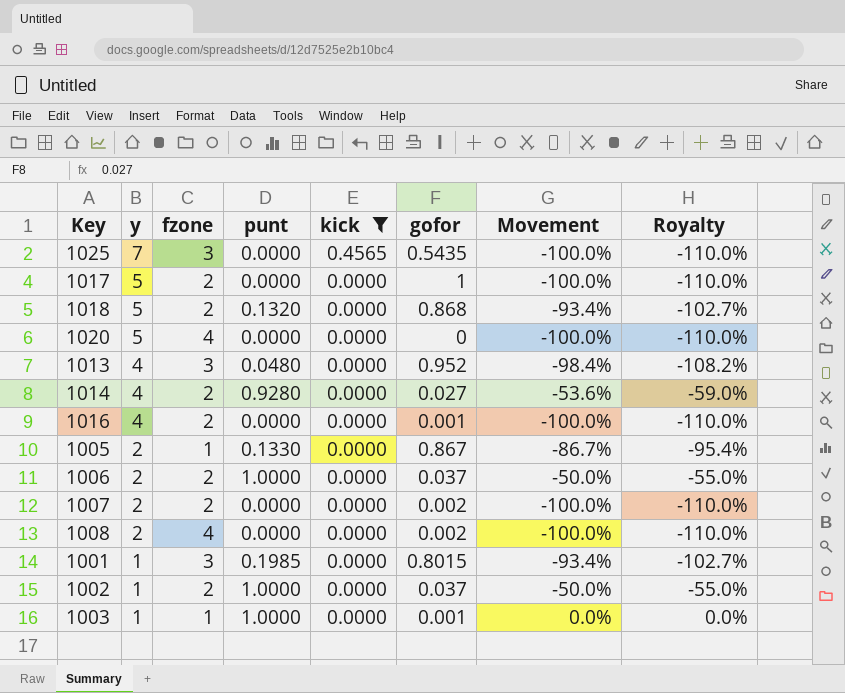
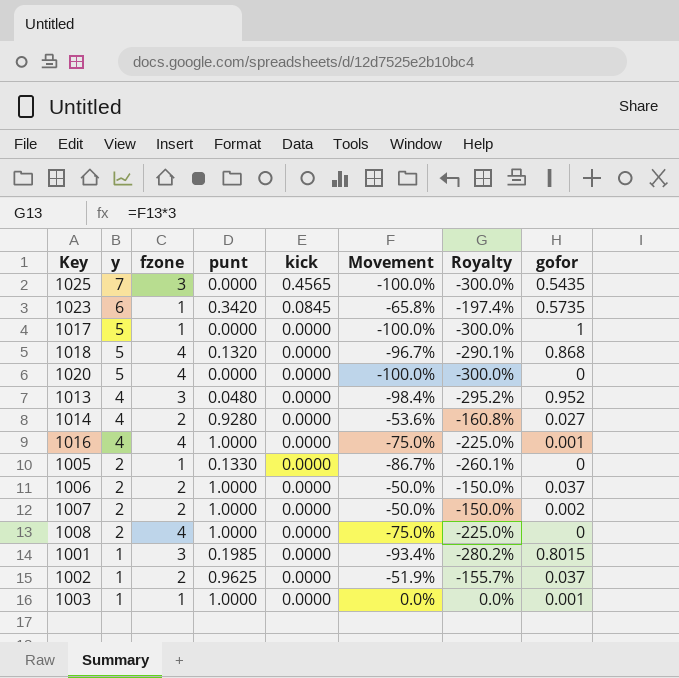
filter: kick != 0.0845 -> none
column Royalty | formula: [Movement] * 1.1 -> [Movement] * 3
column gofor | position: 6 -> 8
1017 | fzone: 2 -> 1
1018 | fzone: 2 -> 4
1018 | Movement: -93.4% -> -96.7%
1016 | fzone: 2 -> 4
1016 | punt: 0.0000 -> 1.0000
1016 | Movement: -100.0% -> -75.0%
1005 | gofor: 0.867 -> 0
1007 | punt: 0.0000 -> 1.0000
1007 | Movement: -100.0% -> -50.0%
1008 | punt: 0.0000 -> 1.0000
1008 | Movement: -100.0% -> -75.0%
1008 | gofor: 0.002 -> 0
1002 | punt: 1.0000 -> 0.9625
1002 | Movement: -50.0% -> -51.9%

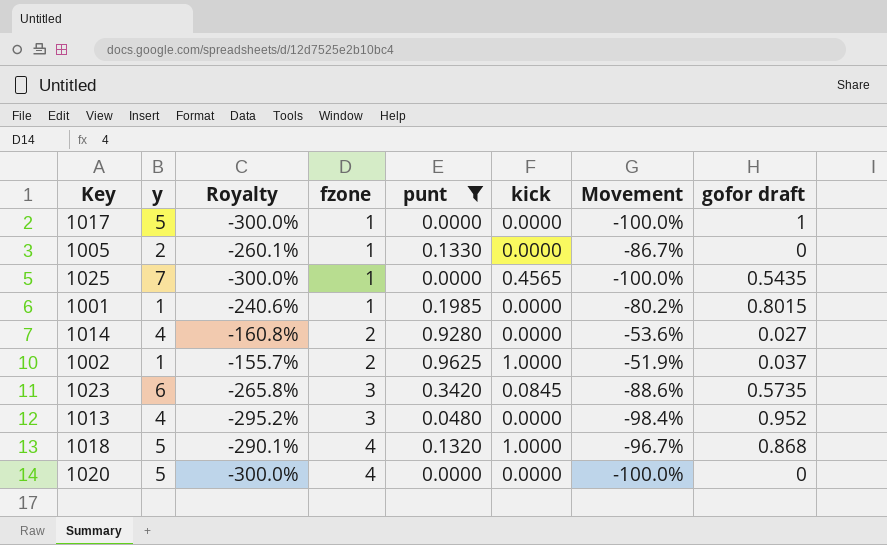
filter: none -> punt != 1.0000
row order: y descending -> fzone ascending
column Royalty | position: 7 -> 3
column name: gofor -> gofor draft
1025 | fzone: 3 -> 1
1001 | Royalty: -280.2% -> -240.6%
1001 | fzone: 3 -> 1
1001 | Movement: -93.4% -> -80.2%
1002 | kick: 0.0000 -> 1.0000
1023 | Royalty: -197.4% -> -265.8%
1023 | fzone: 1 -> 3
1023 | Movement: -65.8% -> -88.6%
1018 | kick: 0.0000 -> 1.0000

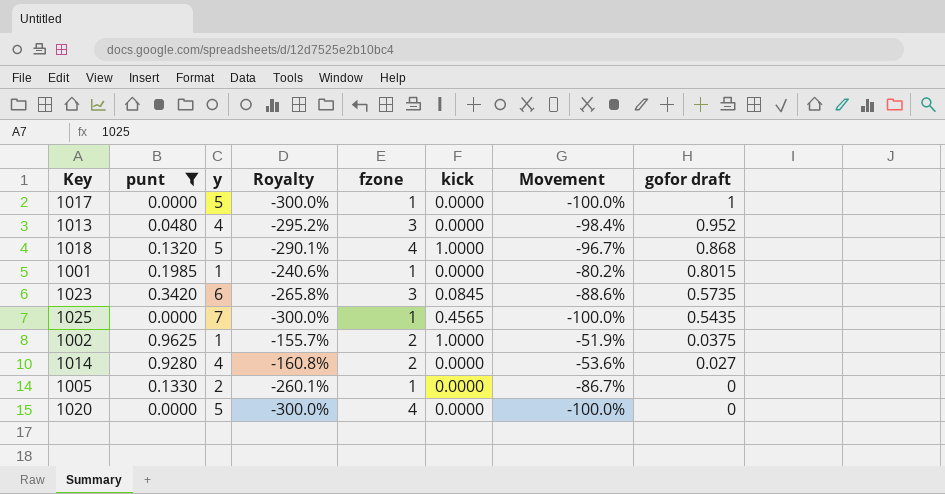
row order: fzone ascending -> gofor draft descending
column punt | position: 5 -> 2
1002 | gofor draft: 0.037 -> 0.0375

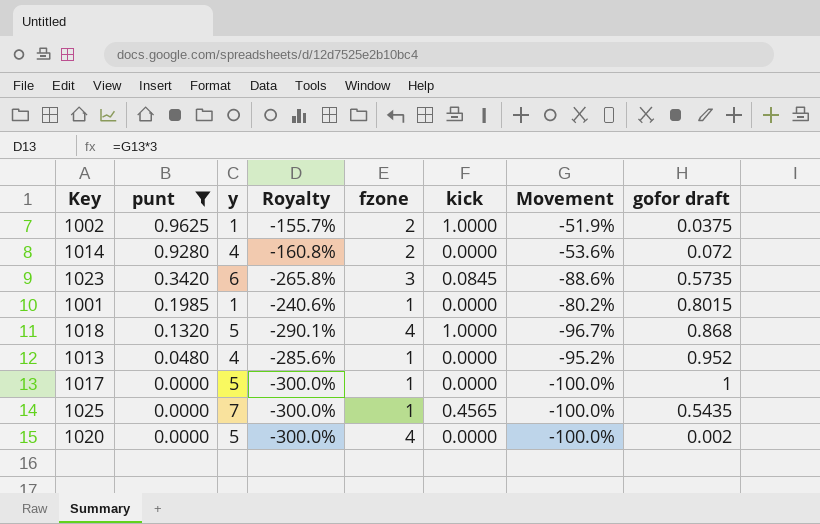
row order: gofor draft descending -> punt descending
row 1005: 0.1330 | 2 | -260.1% | 1 | 0.0000 | -86.7% | 0 -> none
1014 | gofor draft: 0.027 -> 0.072
1013 | Royalty: -295.2% -> -285.6%
1013 | fzone: 3 -> 1
1013 | Movement: -98.4% -> -95.2%
1020 | gofor draft: 0 -> 0.002

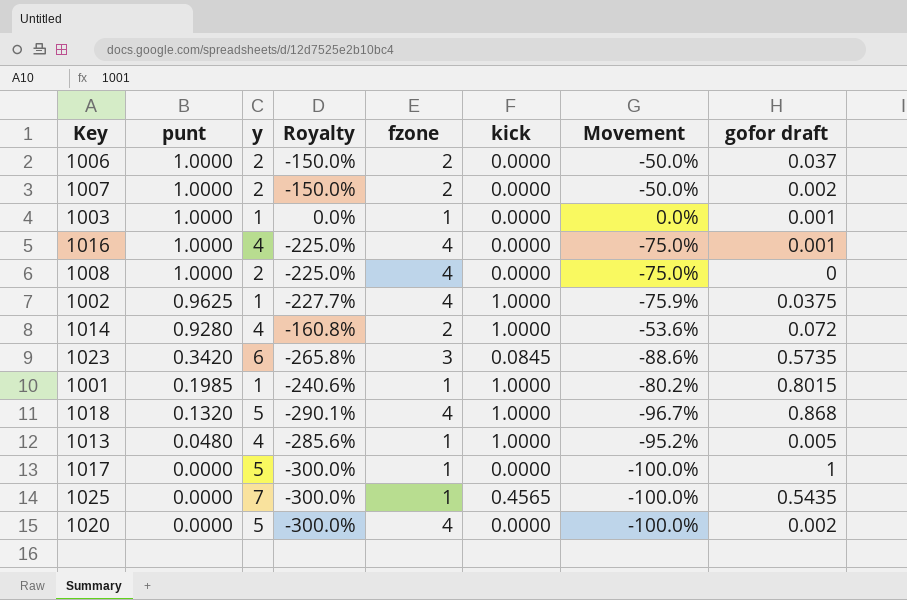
filter: punt != 1.0000 -> none
1002 | Royalty: -155.7% -> -227.7%
1002 | fzone: 2 -> 4
1002 | Movement: -51.9% -> -75.9%
1014 | kick: 0.0000 -> 1.0000
1001 | kick: 0.0000 -> 1.0000
1013 | kick: 0.0000 -> 1.0000
1013 | gofor draft: 0.952 -> 0.005

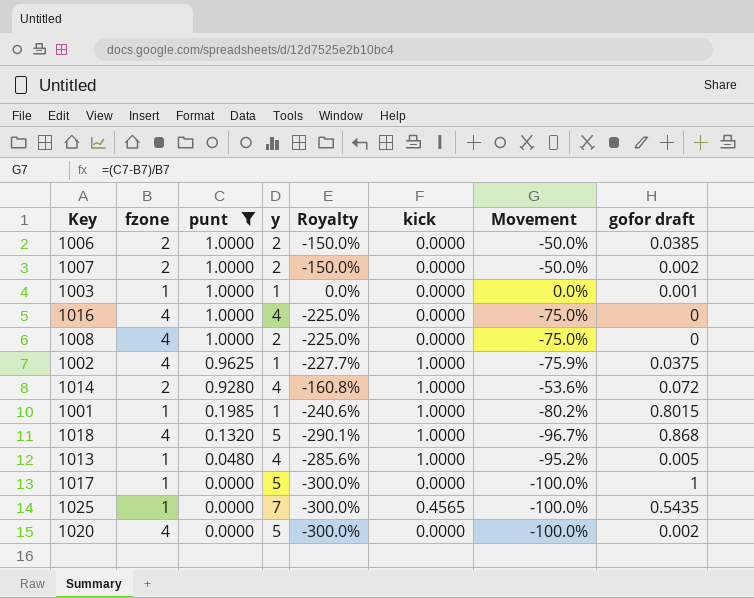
filter: none -> punt != 0.3420
column fzone | position: 5 -> 2
1006 | gofor draft: 0.037 -> 0.0385
1016 | gofor draft: 0.001 -> 0

